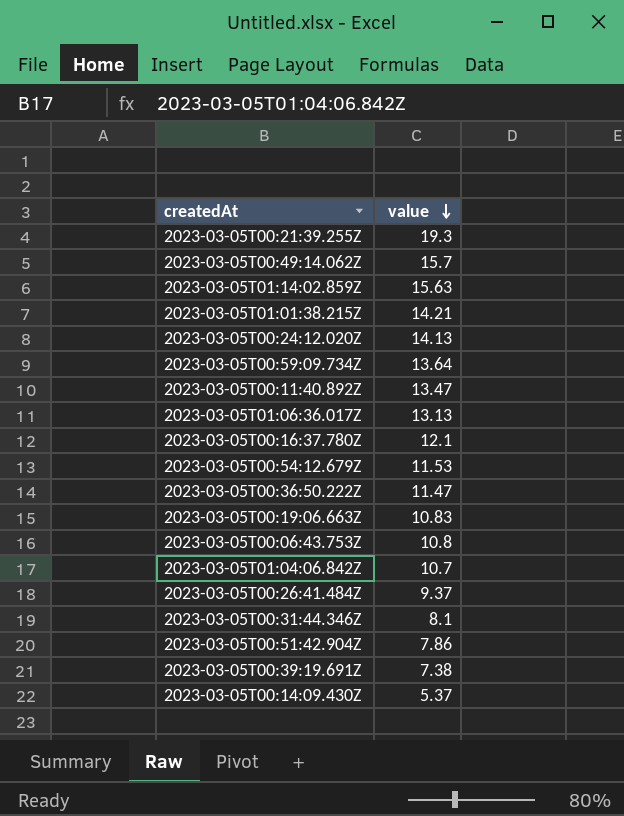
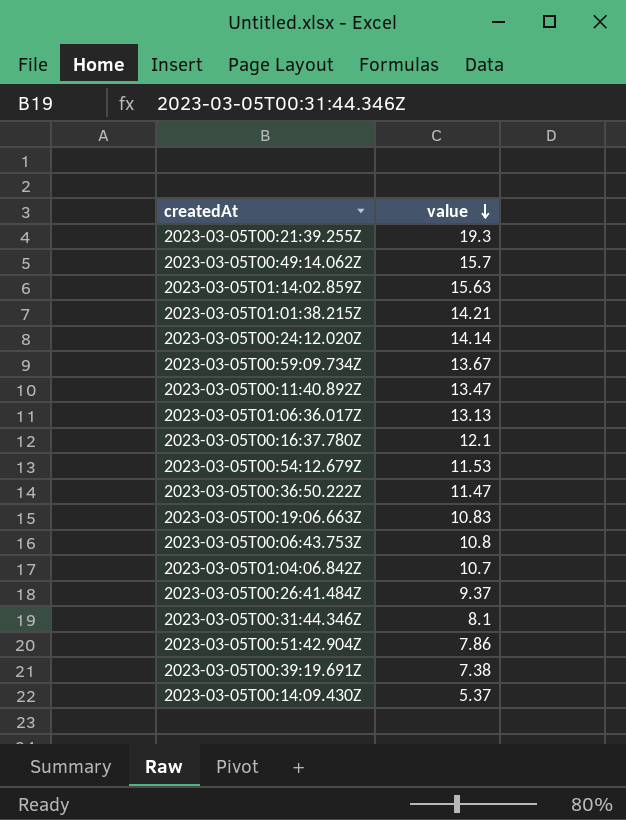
2023-03-05T00:24:12.020Z | value: 14.13 -> 14.14
2023-03-05T00:59:09.734Z | value: 13.64 -> 13.67

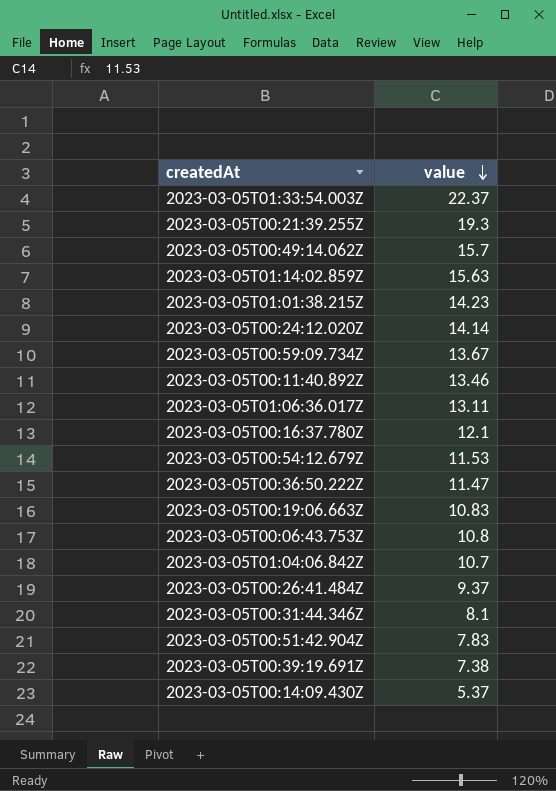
row 2023-03-05T01:33:54.003Z: none -> 22.37
2023-03-05T01:01:38.215Z | value: 14.21 -> 14.23
2023-03-05T00:11:40.892Z | value: 13.47 -> 13.46
2023-03-05T01:06:36.017Z | value: 13.13 -> 13.11
2023-03-05T00:51:42.904Z | value: 7.86 -> 7.83

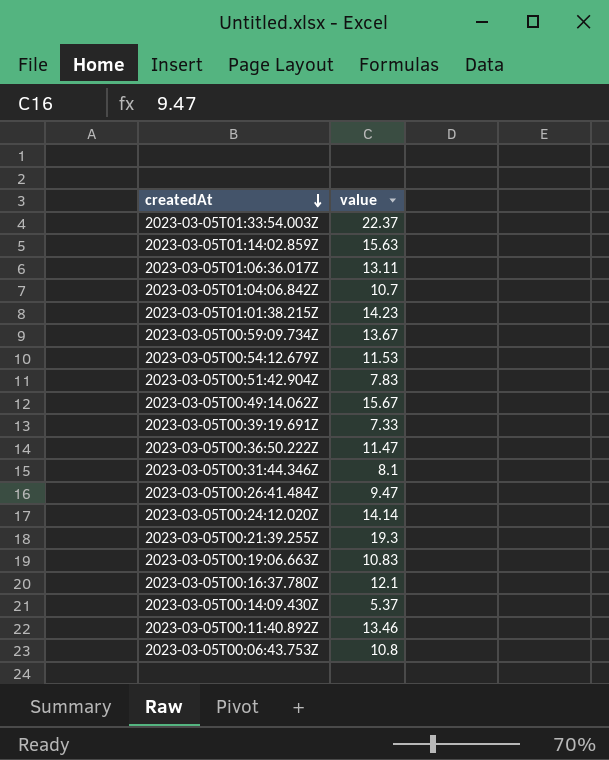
row order: value descending -> createdAt descending
2023-03-05T00:49:14.062Z | value: 15.7 -> 15.67
2023-03-05T00:39:19.691Z | value: 7.38 -> 7.33
2023-03-05T00:26:41.484Z | value: 9.37 -> 9.47

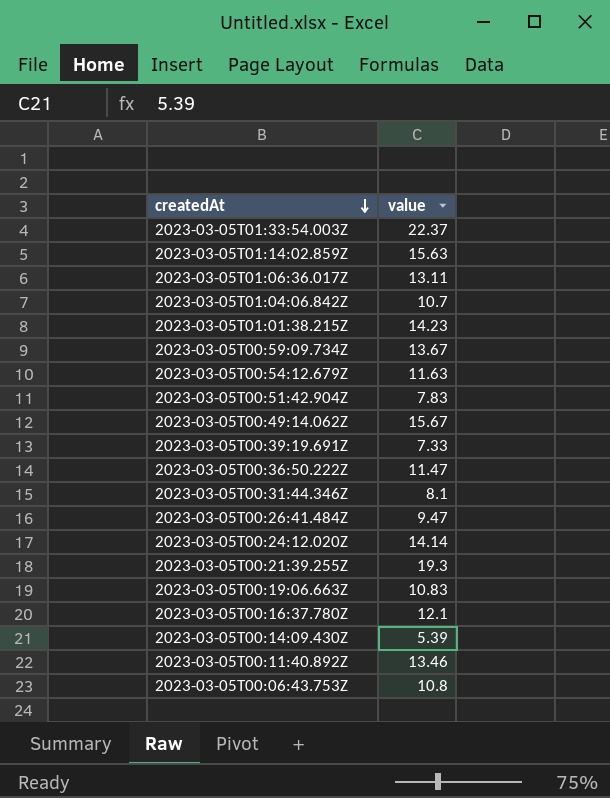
2023-03-05T00:54:12.679Z | value: 11.53 -> 11.63
2023-03-05T00:14:09.430Z | value: 5.37 -> 5.39

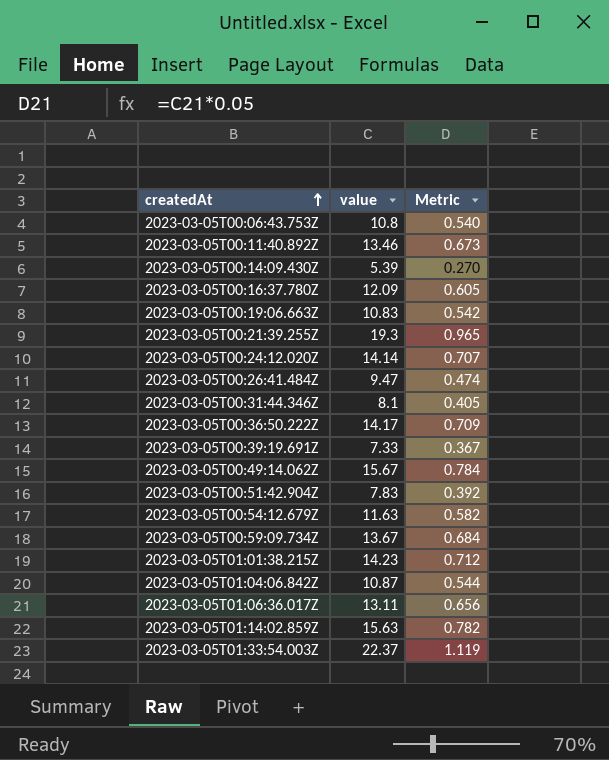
row order: createdAt descending -> createdAt ascending
column Metric | formula: none -> [value] * 0.05
2023-03-05T00:16:37.780Z | value: 12.1 -> 12.09
2023-03-05T00:36:50.222Z | value: 11.47 -> 14.17
2023-03-05T01:04:06.842Z | value: 10.7 -> 10.87

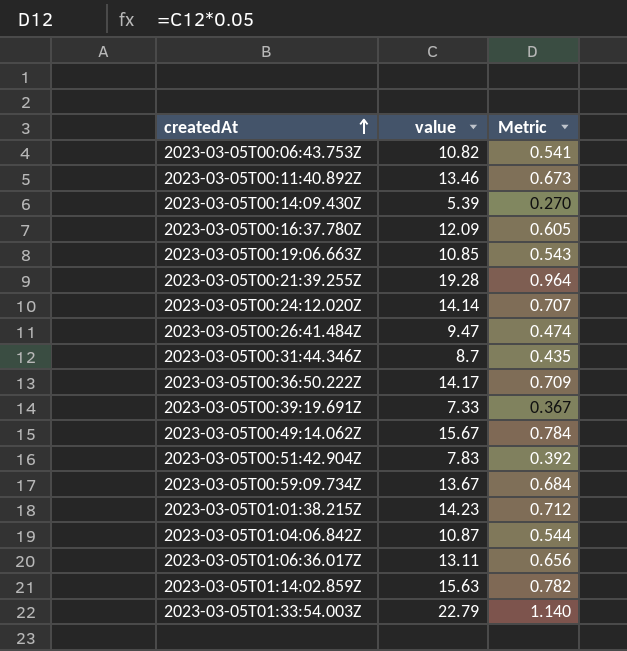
row 2023-03-05T00:54:12.679Z: 11.63 | 0.582 -> none
2023-03-05T00:06:43.753Z | value: 10.8 -> 10.82
2023-03-05T00:06:43.753Z | Metric: 0.540 -> 0.541
2023-03-05T00:19:06.663Z | value: 10.83 -> 10.85
2023-03-05T00:19:06.663Z | Metric: 0.542 -> 0.543
2023-03-05T00:21:39.255Z | value: 19.3 -> 19.28
2023-03-05T00:21:39.255Z | Metric: 0.965 -> 0.964
2023-03-05T00:31:44.346Z | value: 8.1 -> 8.7
2023-03-05T00:31:44.346Z | Metric: 0.405 -> 0.435
2023-03-05T01:33:54.003Z | value: 22.37 -> 22.79
2023-03-05T01:33:54.003Z | Metric: 1.119 -> 1.140

